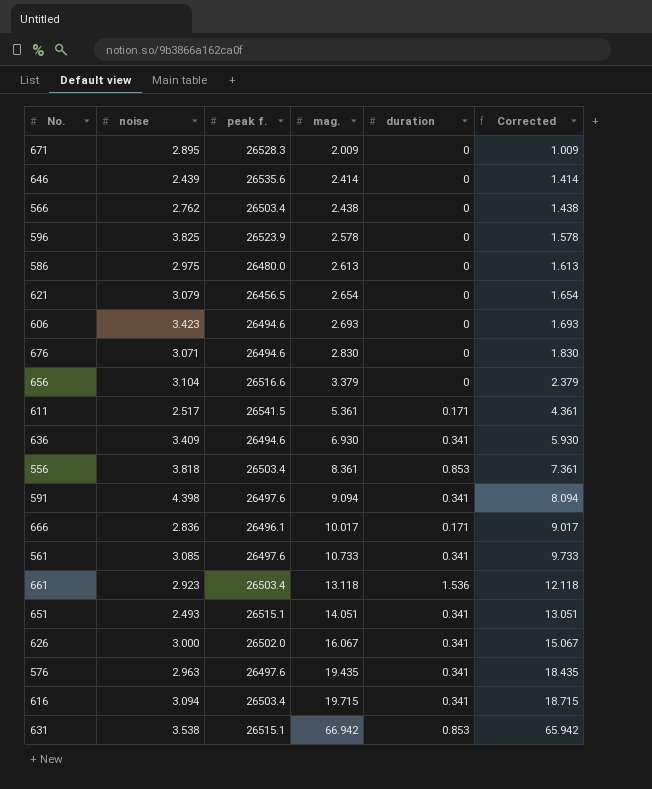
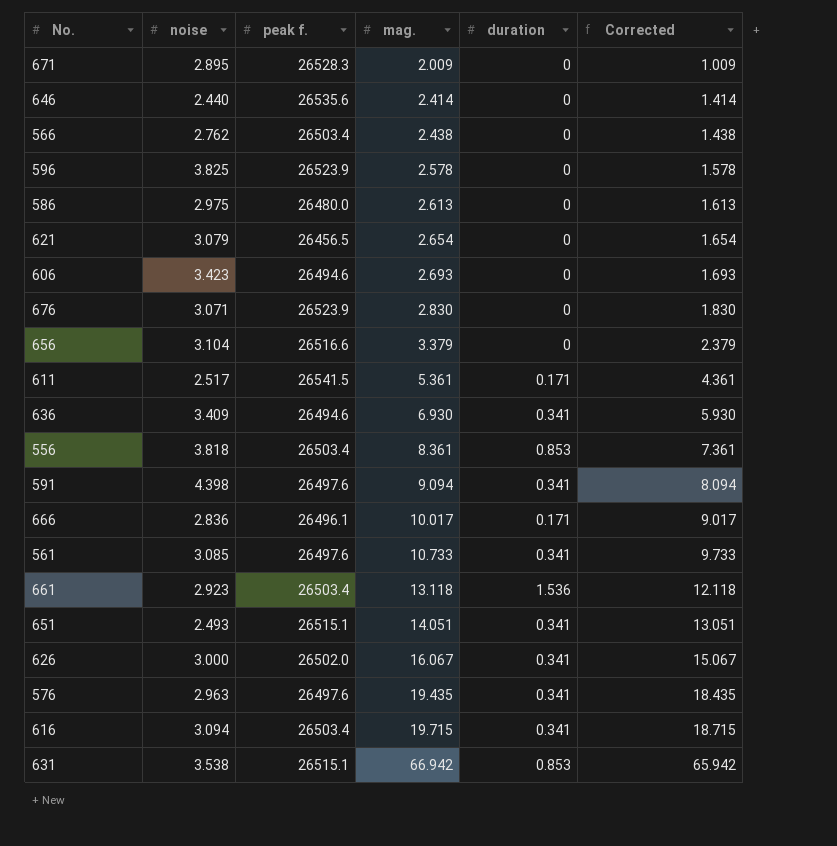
646 | noise: 2.439 -> 2.440
676 | peak f.: 26494.6 -> 26523.9

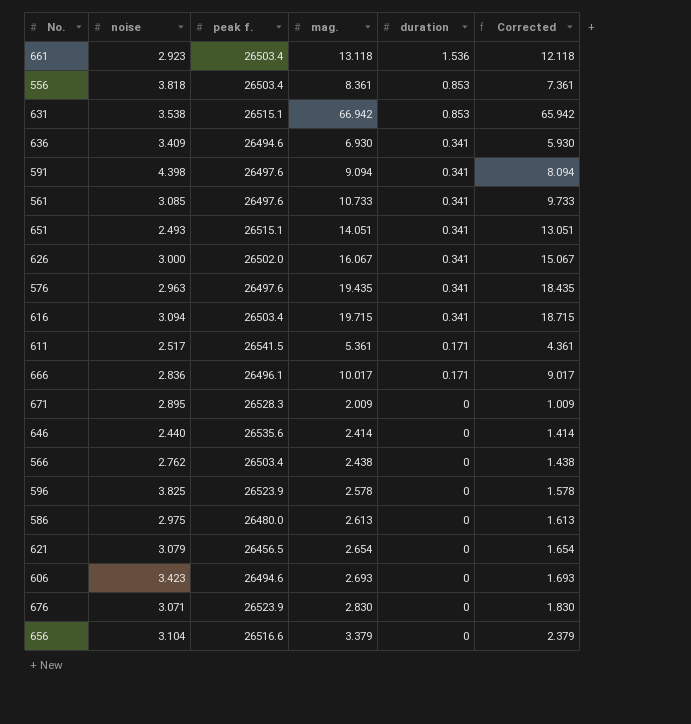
row order: mag. ascending -> duration descending

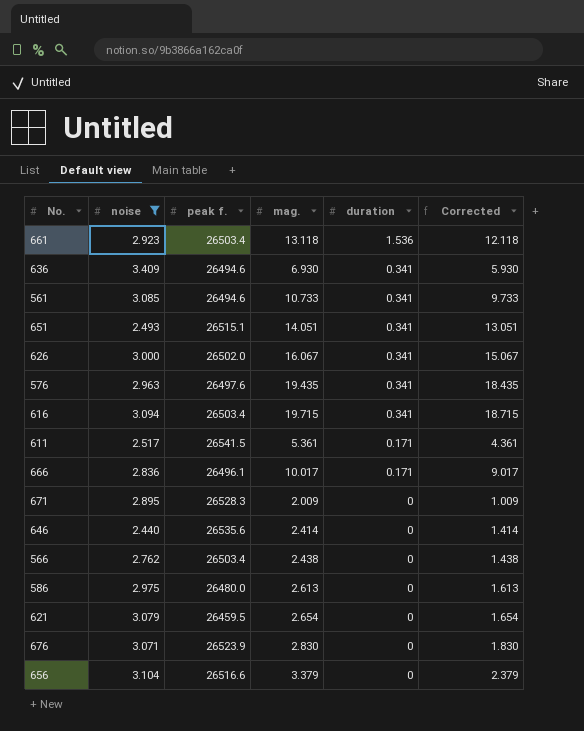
filter: none -> noise <= 3.409
561 | peak f.: 26497.6 -> 26494.6
621 | peak f.: 26456.5 -> 26459.5

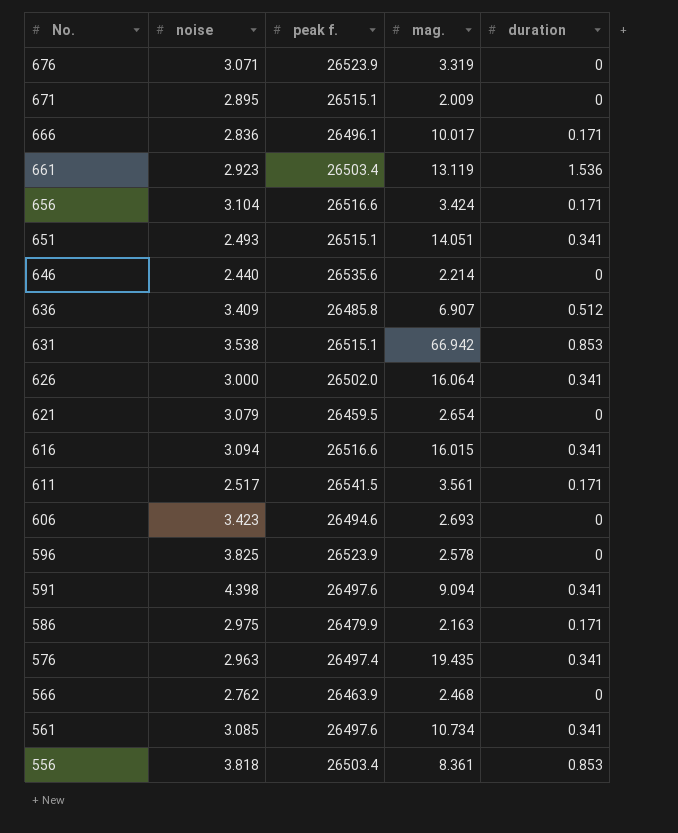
filter: noise <= 3.409 -> none
row order: duration descending -> No. descending
column Corrected | formula: [mag.] - 1 -> none
676 | mag.: 2.830 -> 3.319
671 | peak f.: 26528.3 -> 26515.1
661 | mag.: 13.118 -> 13.119
656 | mag.: 3.379 -> 3.424
656 | duration: 0 -> 0.171
646 | mag.: 2.414 -> 2.214
636 | peak f.: 26494.6 -> 26485.8
636 | mag.: 6.930 -> 6.907
636 | duration: 0.341 -> 0.512
626 | mag.: 16.067 -> 16.064
616 | peak f.: 26503.4 -> 26516.6
616 | mag.: 19.715 -> 16.015
611 | mag.: 5.361 -> 3.561
586 | peak f.: 26480.0 -> 26479.9
586 | mag.: 2.613 -> 2.163
586 | duration: 0 -> 0.171
576 | peak f.: 26497.6 -> 26497.4
566 | peak f.: 26503.4 -> 26463.9
566 | mag.: 2.438 -> 2.468
561 | peak f.: 26494.6 -> 26497.6
561 | mag.: 10.733 -> 10.734

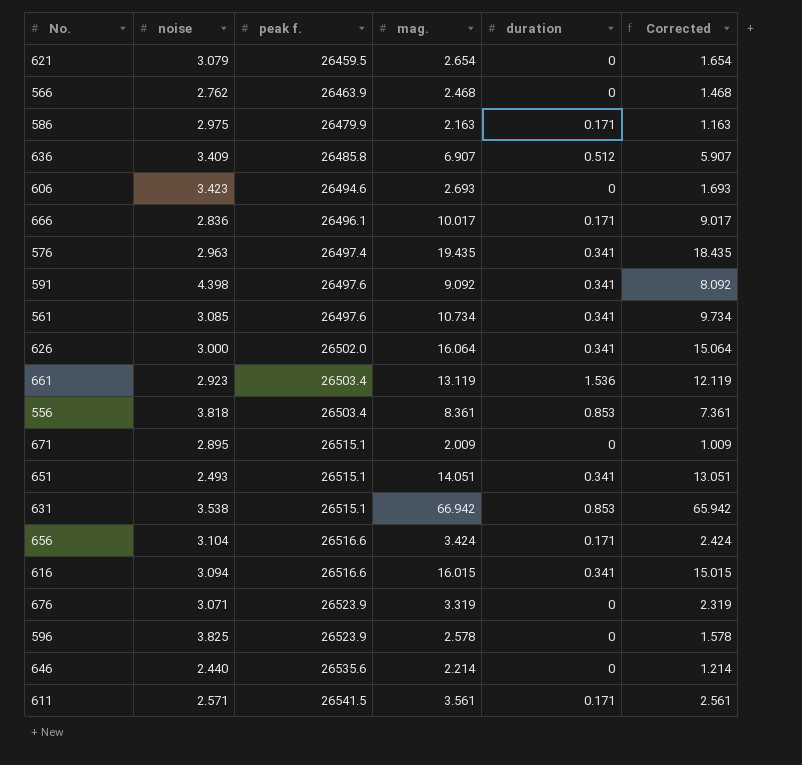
row order: No. descending -> peak f. ascending
column Corrected | formula: none -> [mag.] - 1
591 | mag.: 9.094 -> 9.092
611 | noise: 2.517 -> 2.571

